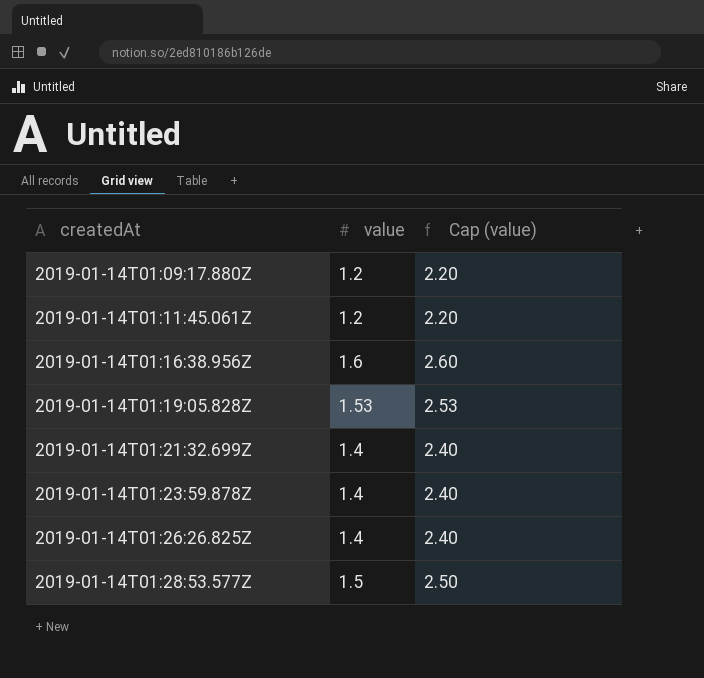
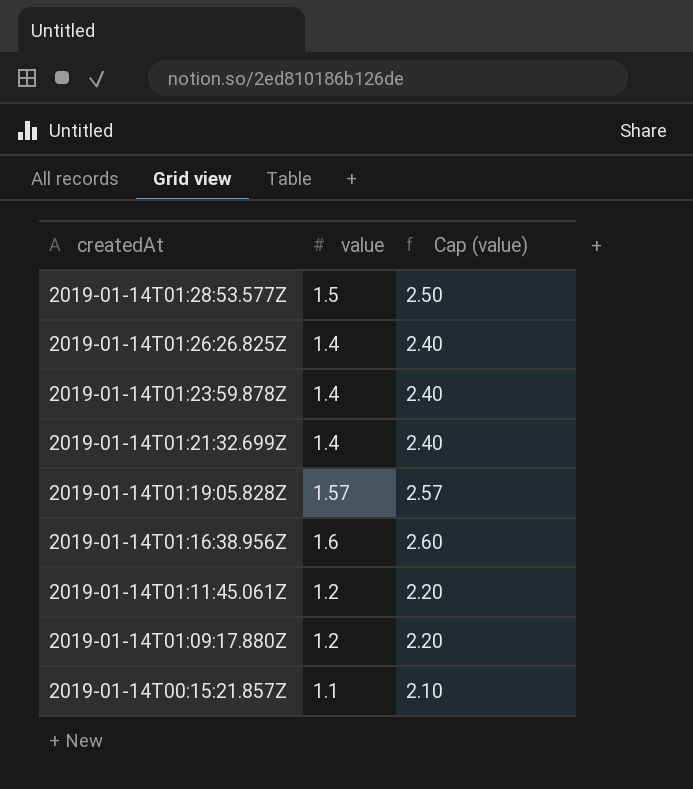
row order: createdAt ascending -> createdAt descending
2019-01-14T01:19:05.828Z | value: 1.53 -> 1.57
2019-01-14T01:19:05.828Z | Cap (value): 2.53 -> 2.57
row 2019-01-14T00:15:21.857Z: none -> 1.1 | 2.10

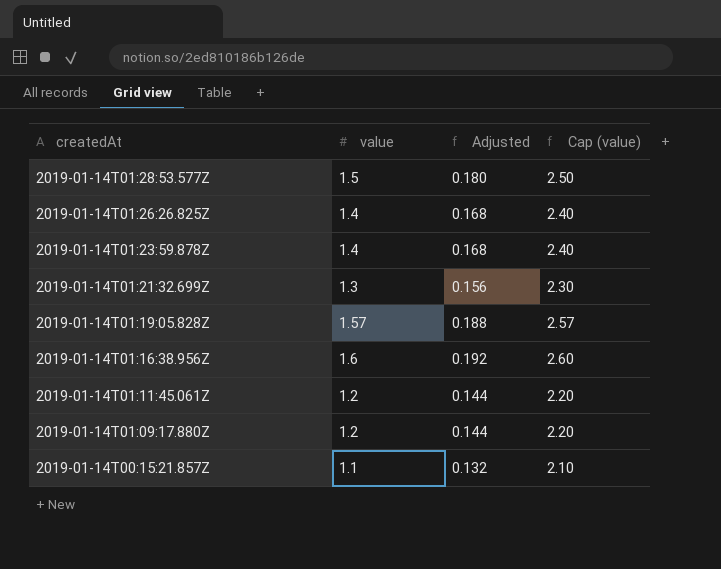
column Adjusted | formula: none -> [value] * 0.12
2019-01-14T01:21:32.699Z | value: 1.4 -> 1.3
2019-01-14T01:21:32.699Z | Cap (value): 2.40 -> 2.30

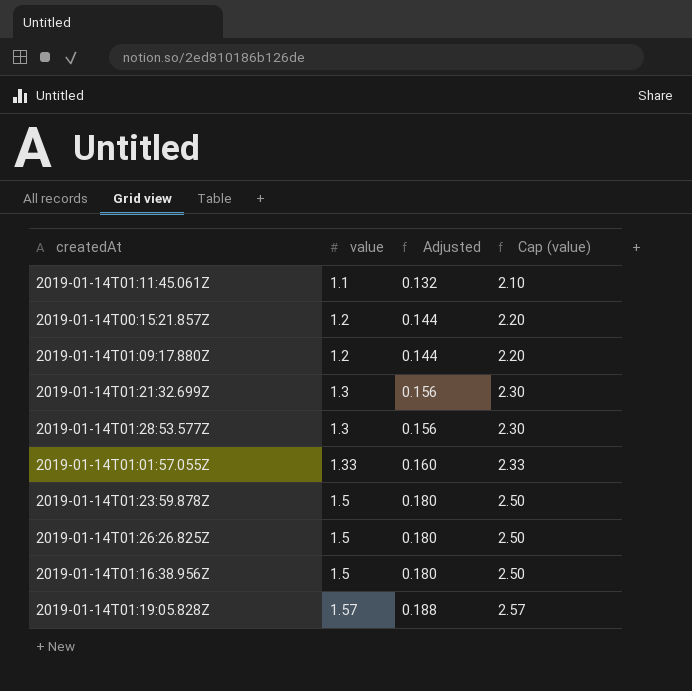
row order: createdAt descending -> value ascending
2019-01-14T01:11:45.061Z | value: 1.2 -> 1.1
2019-01-14T01:11:45.061Z | Adjusted: 0.144 -> 0.132
2019-01-14T01:11:45.061Z | Cap (value): 2.20 -> 2.10
2019-01-14T00:15:21.857Z | value: 1.1 -> 1.2
2019-01-14T00:15:21.857Z | Adjusted: 0.132 -> 0.144
2019-01-14T00:15:21.857Z | Cap (value): 2.10 -> 2.20
2019-01-14T01:28:53.577Z | value: 1.5 -> 1.3
2019-01-14T01:28:53.577Z | Adjusted: 0.180 -> 0.156
2019-01-14T01:28:53.577Z | Cap (value): 2.50 -> 2.30
row 2019-01-14T01:01:57.055Z: none -> 1.33 | 0.160 | 2.33
2019-01-14T01:23:59.878Z | value: 1.4 -> 1.5
2019-01-14T01:23:59.878Z | Adjusted: 0.168 -> 0.180
2019-01-14T01:23:59.878Z | Cap (value): 2.40 -> 2.50
2019-01-14T01:26:26.825Z | value: 1.4 -> 1.5
2019-01-14T01:26:26.825Z | Adjusted: 0.168 -> 0.180
2019-01-14T01:26:26.825Z | Cap (value): 2.40 -> 2.50
2019-01-14T01:16:38.956Z | value: 1.6 -> 1.5
2019-01-14T01:16:38.956Z | Adjusted: 0.192 -> 0.180
2019-01-14T01:16:38.956Z | Cap (value): 2.60 -> 2.50

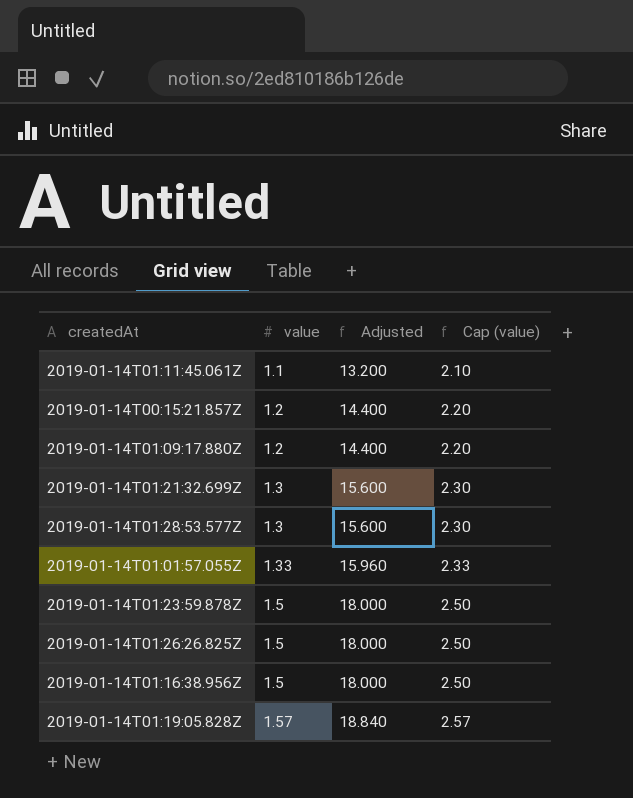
column Adjusted | formula: [value] * 0.12 -> [value] * 12

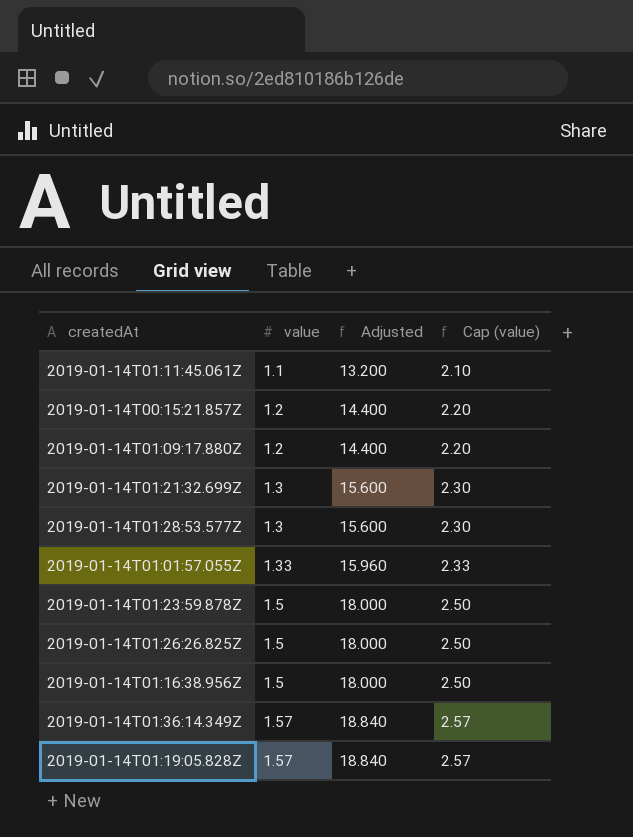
row 2019-01-14T01:36:14.349Z: none -> 1.57 | 18.840 | 2.57

